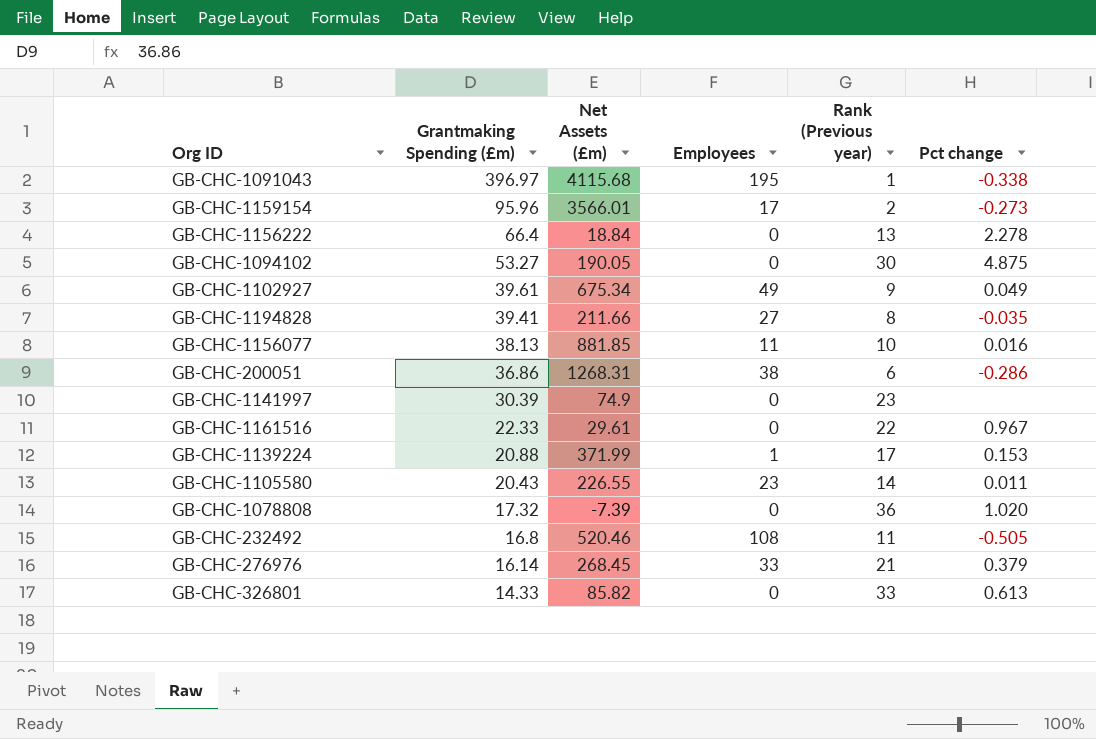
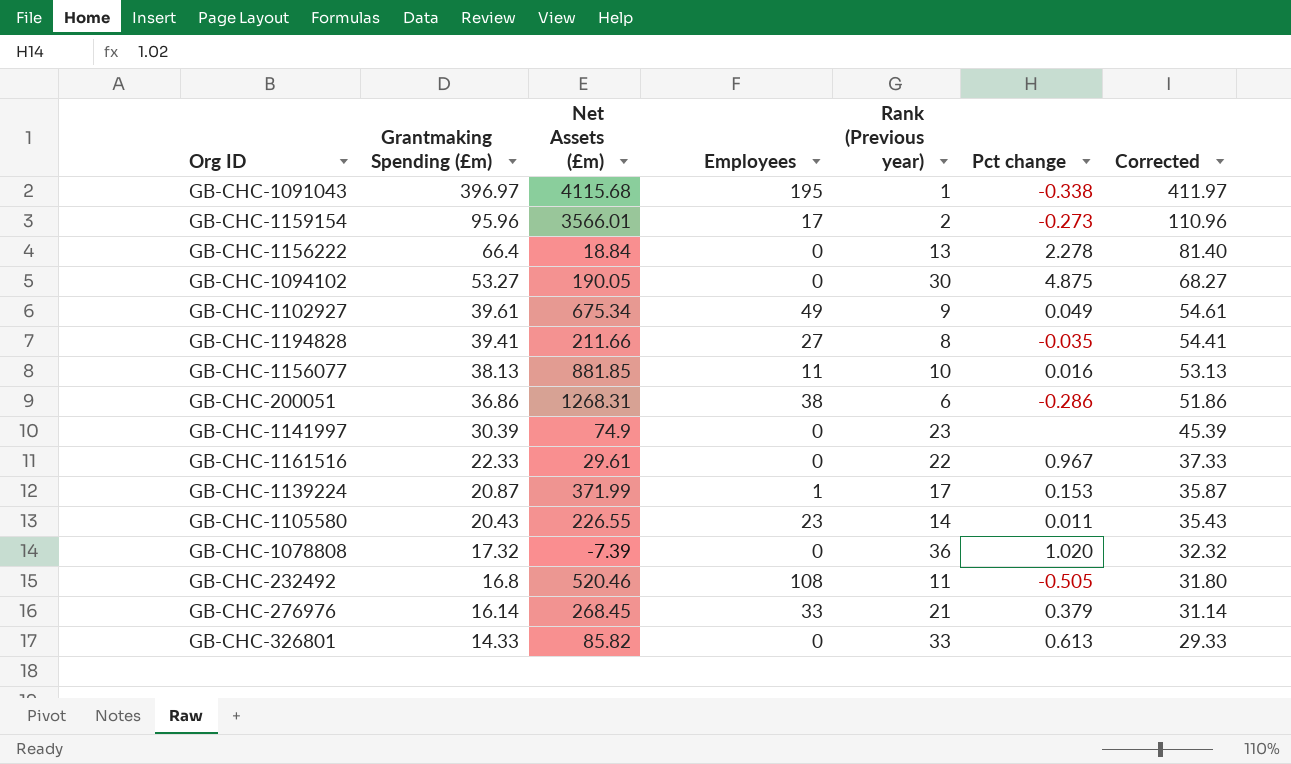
column Corrected | formula: none -> [Grantmaking Spending (£m)] + 15
GB-CHC-1139224 | Grantmaking Spending (£m): 20.88 -> 20.87

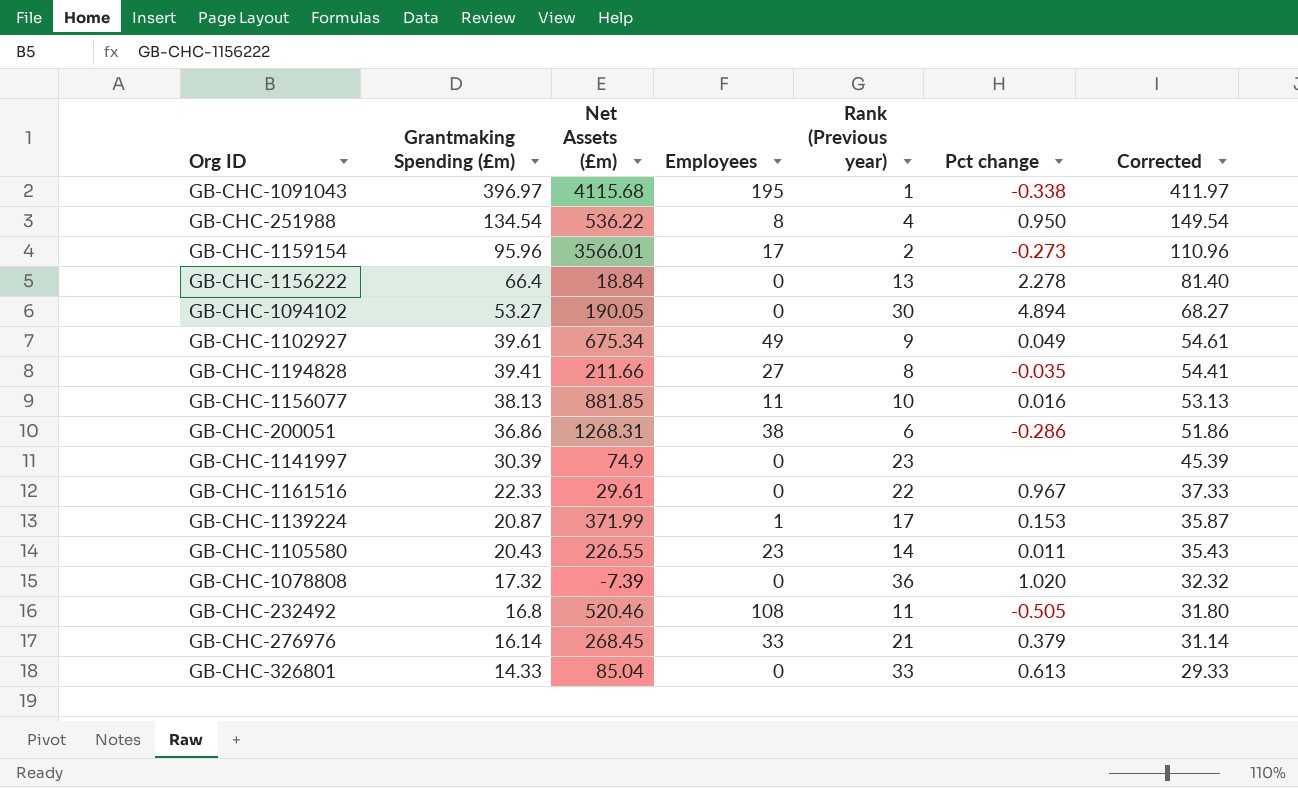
row GB-CHC-251988: none -> 134.54 | 536.22 | 8 | 4 | 0.950 | 149.54
GB-CHC-1094102 | Pct change: 4.875 -> 4.894
GB-CHC-326801 | Net Assets (£m): 85.82 -> 85.04

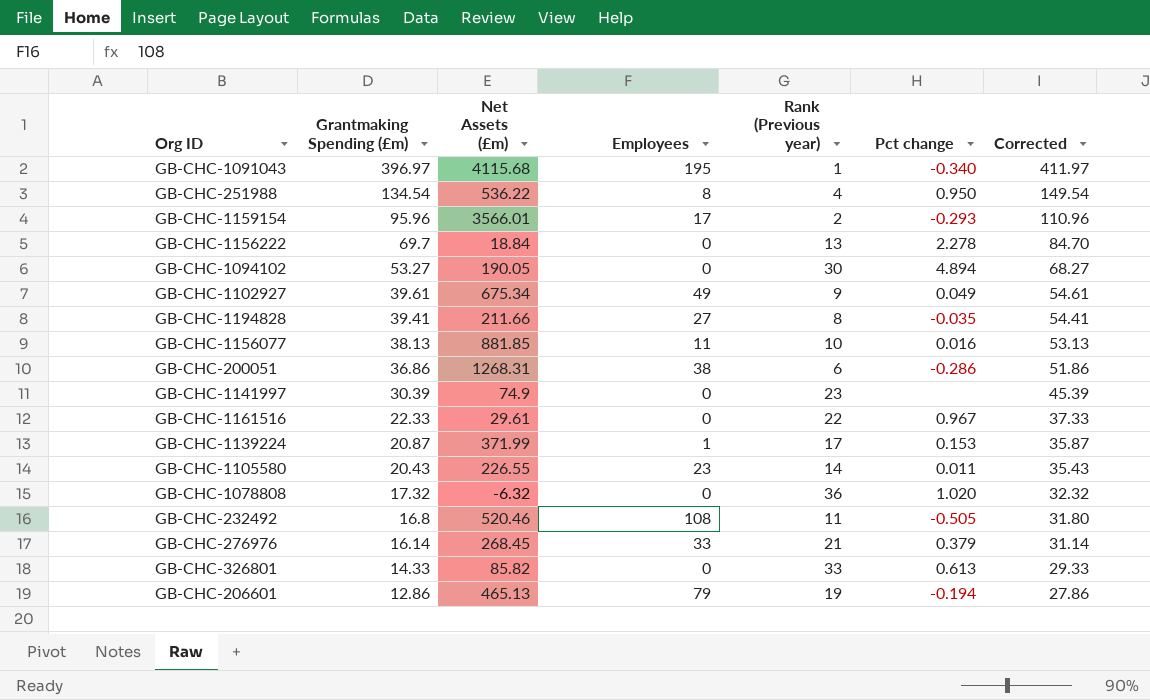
GB-CHC-1091043 | Pct change: -0.338 -> -0.340
GB-CHC-1159154 | Pct change: -0.273 -> -0.293
GB-CHC-1156222 | Grantmaking Spending (£m): 66.4 -> 69.7
GB-CHC-1156222 | Corrected: 81.40 -> 84.70
GB-CHC-1078808 | Net Assets (£m): -7.39 -> -6.32
GB-CHC-326801 | Net Assets (£m): 85.04 -> 85.82
row GB-CHC-206601: none -> 12.86 | 465.13 | 79 | 19 | -0.194 | 27.86

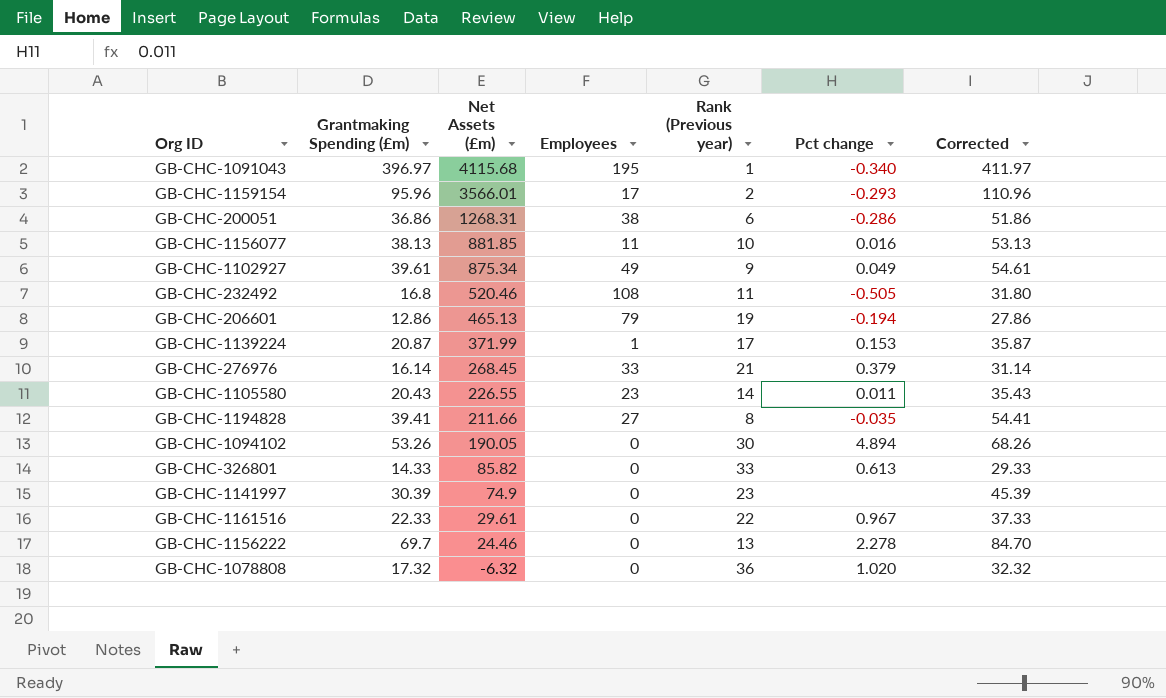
row order: Grantmaking Spending (£m) descending -> Net Assets (£m) descending
row GB-CHC-251988: 134.54 | 536.22 | 8 | 4 | 0.950 | 149.54 -> none
GB-CHC-1102927 | Net Assets (£m): 675.34 -> 875.34
GB-CHC-1094102 | Grantmaking Spending (£m): 53.27 -> 53.26
GB-CHC-1094102 | Corrected: 68.27 -> 68.26
GB-CHC-1156222 | Net Assets (£m): 18.84 -> 24.46

